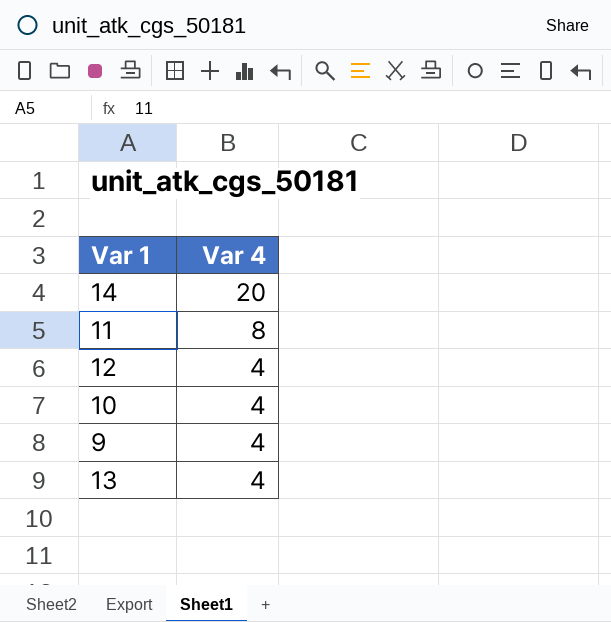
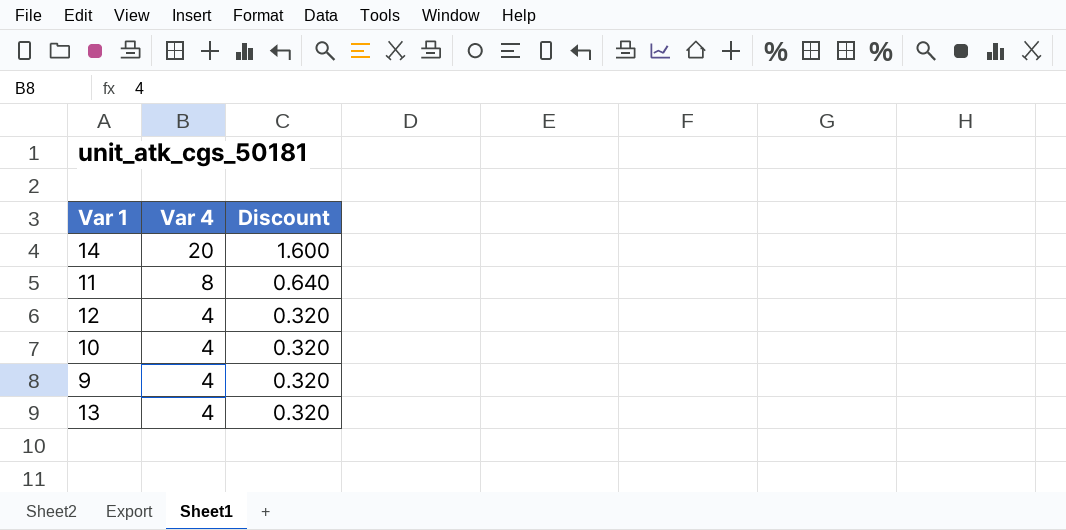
column Discount | formula: none -> [Var 4] * 0.08

